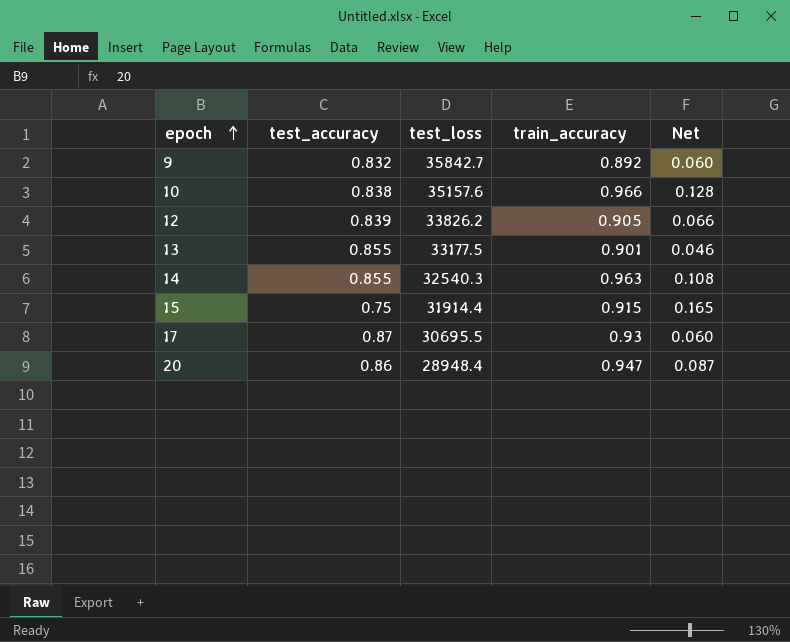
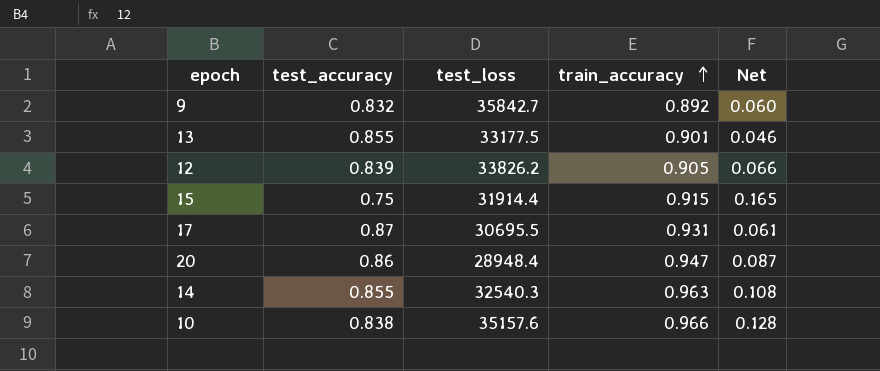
row order: epoch ascending -> train_accuracy ascending
17 | train_accuracy: 0.93 -> 0.931
17 | Net: 0.060 -> 0.061

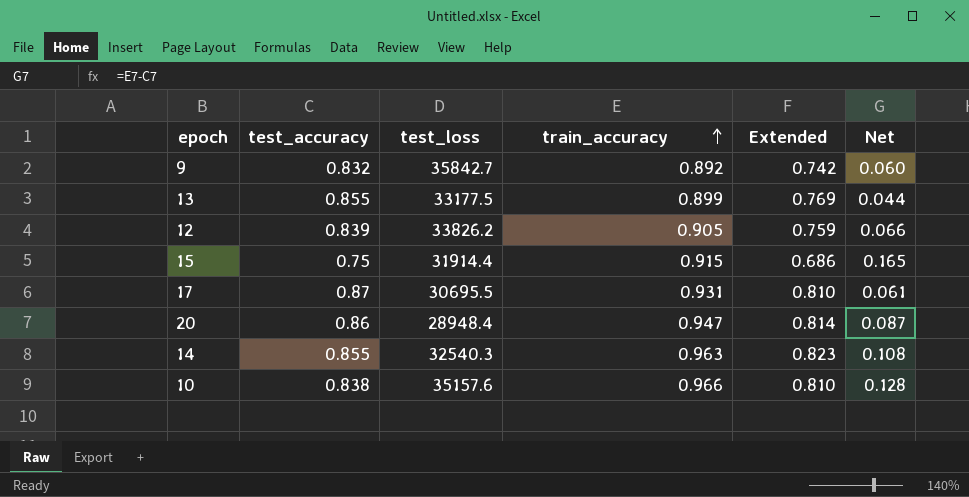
column Extended | formula: none -> [test_accuracy] * [train_accuracy]
13 | train_accuracy: 0.901 -> 0.899
13 | Net: 0.046 -> 0.044

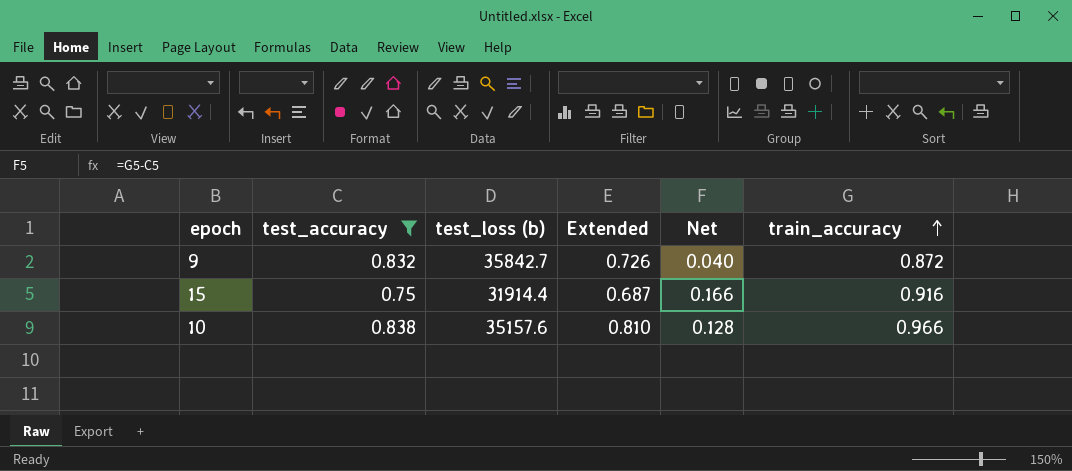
filter: none -> test_accuracy <= 0.838
column name: test_loss -> test_loss (b)
column train_accuracy | position: 4 -> 6
9 | Extended: 0.742 -> 0.726
9 | Net: 0.060 -> 0.040
9 | train_accuracy: 0.892 -> 0.872
15 | Extended: 0.686 -> 0.687
15 | Net: 0.165 -> 0.166
15 | train_accuracy: 0.915 -> 0.916

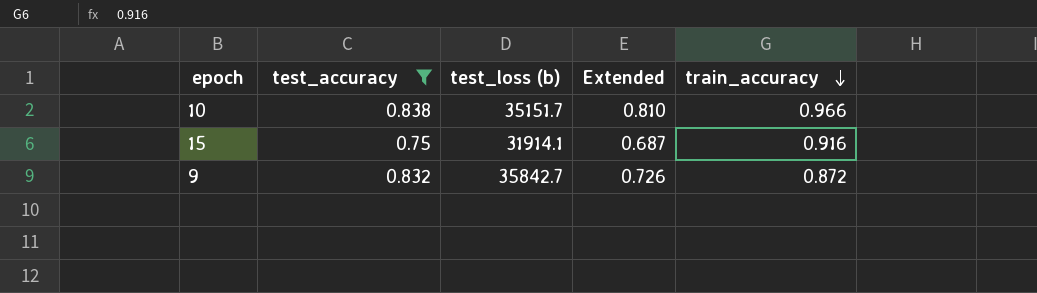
row order: train_accuracy ascending -> train_accuracy descending
column Net | formula: [train_accuracy] - [test_accuracy] -> none
10 | test_loss (b): 35157.6 -> 35151.7
15 | test_loss (b): 31914.4 -> 31914.1

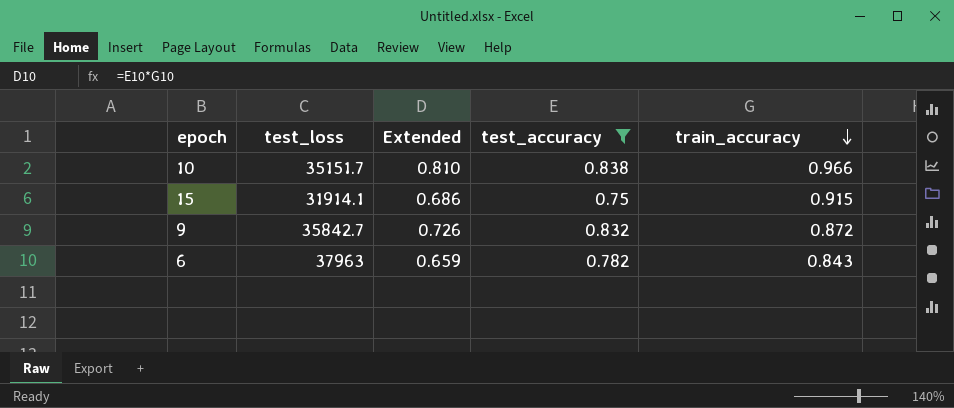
column name: test_loss (b) -> test_loss
column test_accuracy | position: 2 -> 4
15 | Extended: 0.687 -> 0.686
15 | train_accuracy: 0.916 -> 0.915
row 6: none -> 37963 | 0.659 | 0.782 | 0.843

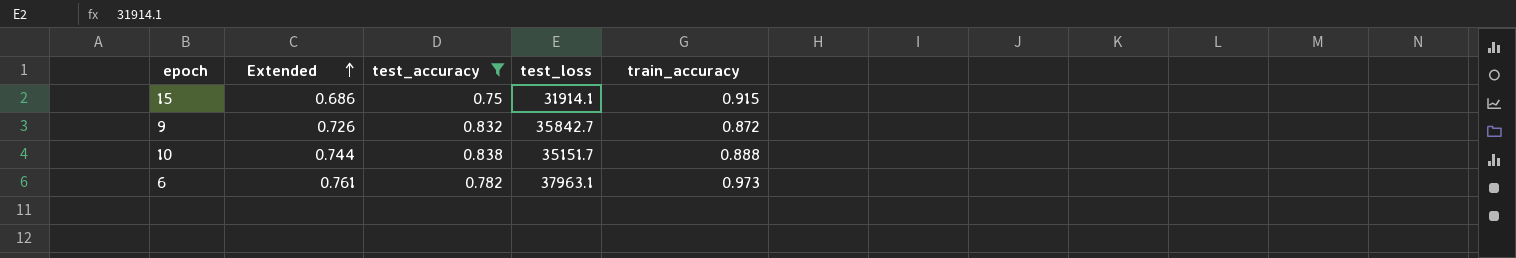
row order: train_accuracy descending -> Extended ascending
column test_loss | position: 2 -> 4
10 | Extended: 0.810 -> 0.744
10 | train_accuracy: 0.966 -> 0.888
6 | Extended: 0.659 -> 0.761
6 | test_loss: 37963 -> 37963.1
6 | train_accuracy: 0.843 -> 0.973

